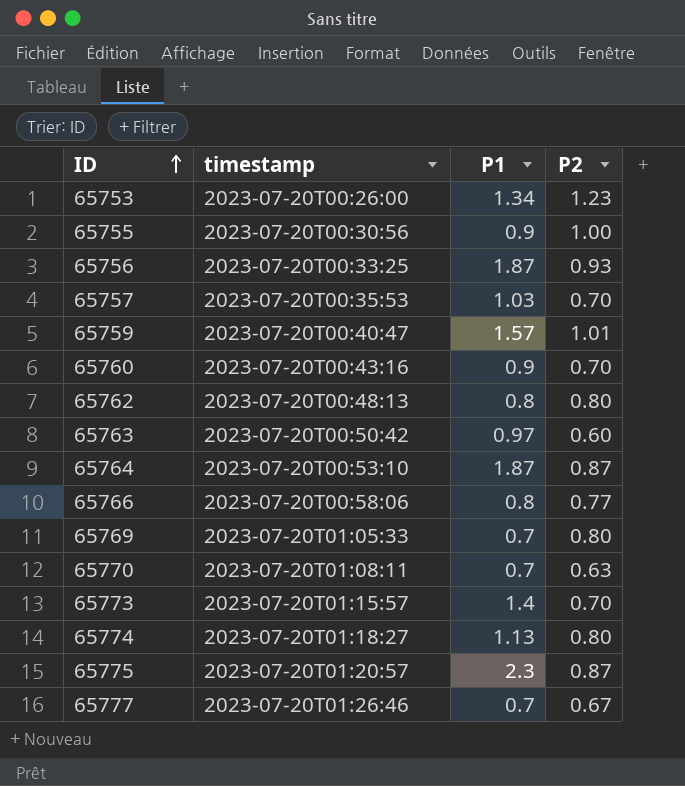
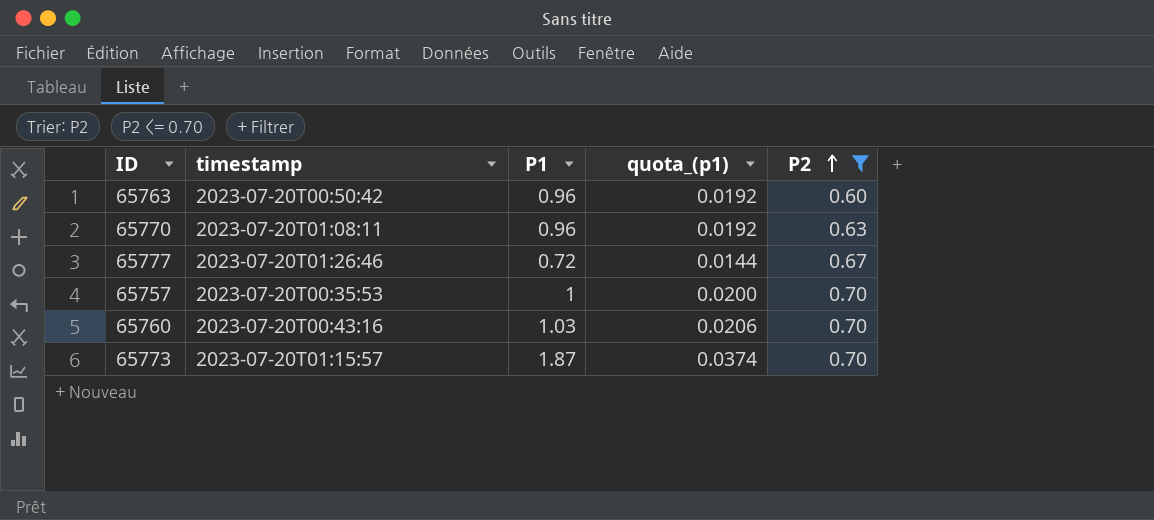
filter: none -> P2 <= 0.70
row order: ID ascending -> P2 ascending
column quota_(p1) | formula: none -> [P1] * 0.02
65763 | P1: 0.97 -> 0.96
65770 | P1: 0.7 -> 0.96
65777 | P1: 0.7 -> 0.72
65757 | P1: 1.03 -> 1
65760 | P1: 0.9 -> 1.03
65773 | P1: 1.4 -> 1.87

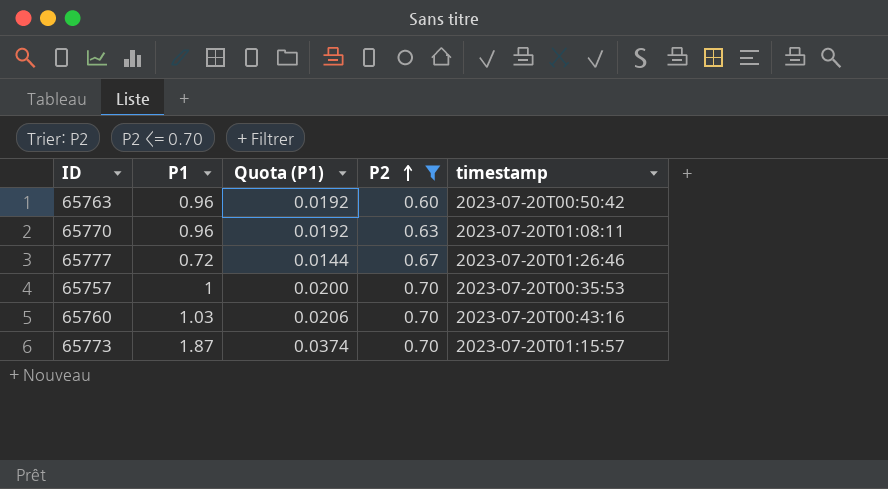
column name: quota_(p1) -> Quota (P1)
column timestamp | position: 2 -> 5

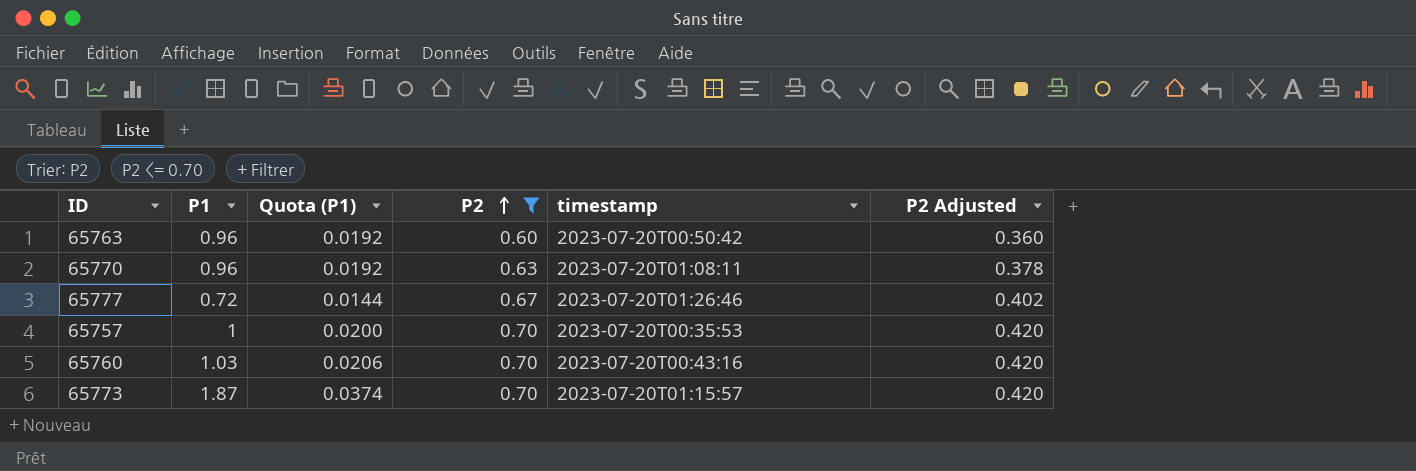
column P2 Adjusted | formula: none -> [P2] * 0.6

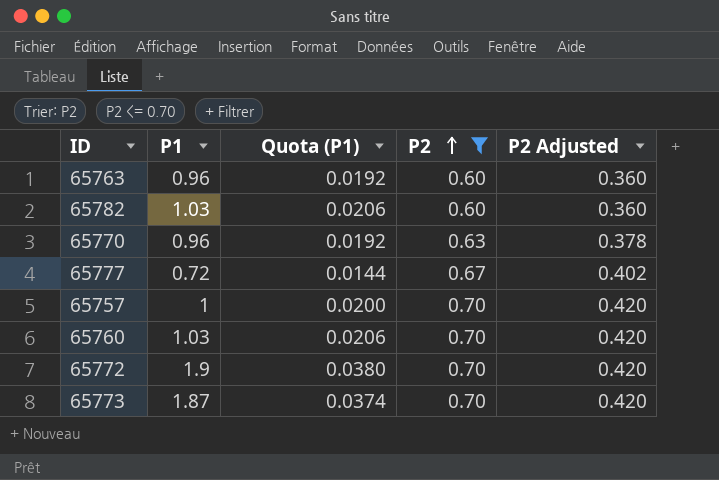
column timestamp | position: 5 -> none
row 65782: none -> 1.03 | 0.0206 | 0.60 | 0.360
row 65772: none -> 1.9 | 0.0380 | 0.70 | 0.420

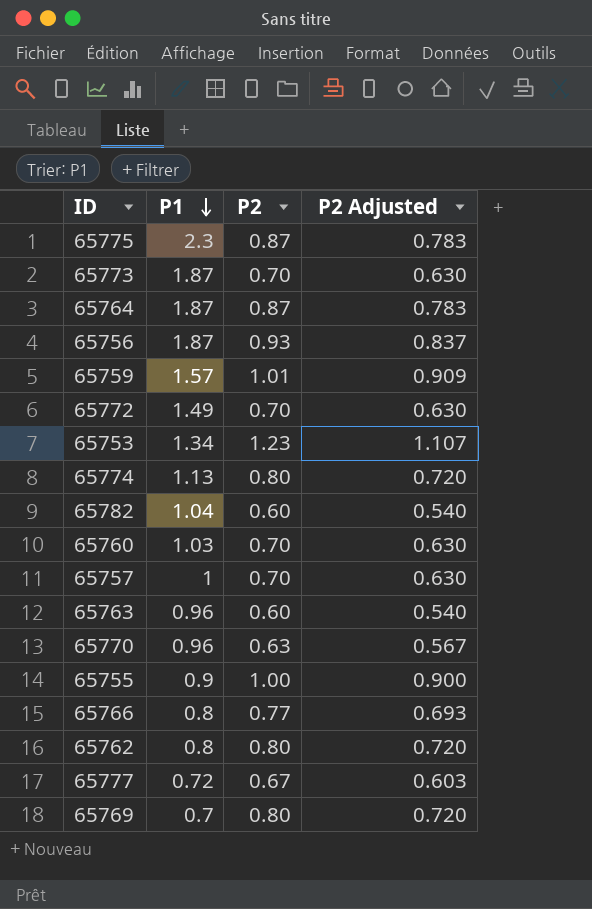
filter: P2 <= 0.70 -> none
row order: P2 ascending -> P1 descending
column Quota (P1) | formula: [P1] * 0.02 -> none
column P2 Adjusted | formula: [P2] * 0.6 -> [P2] * 0.9
65772 | P1: 1.9 -> 1.49
65782 | P1: 1.03 -> 1.04

